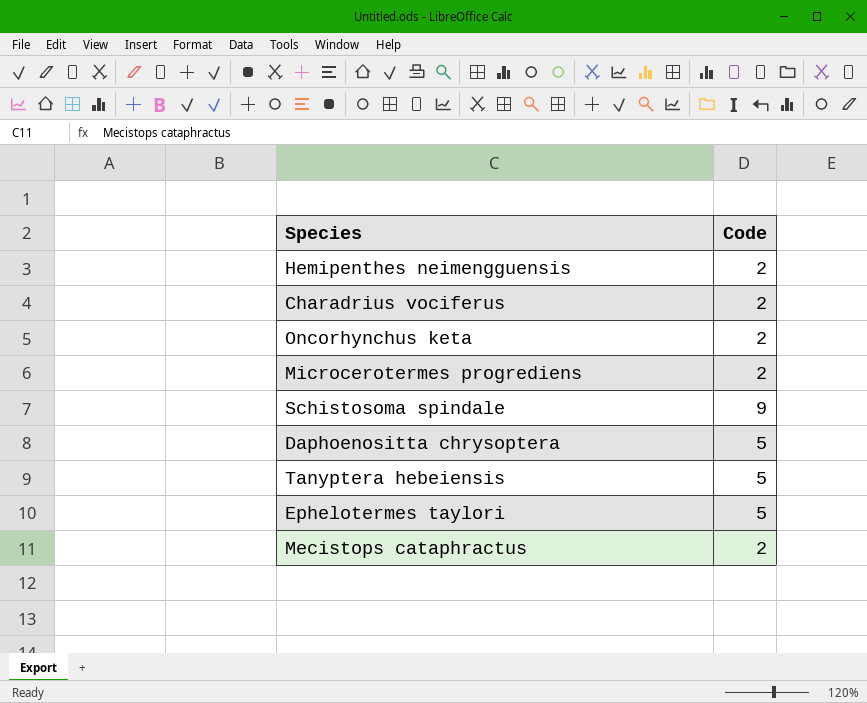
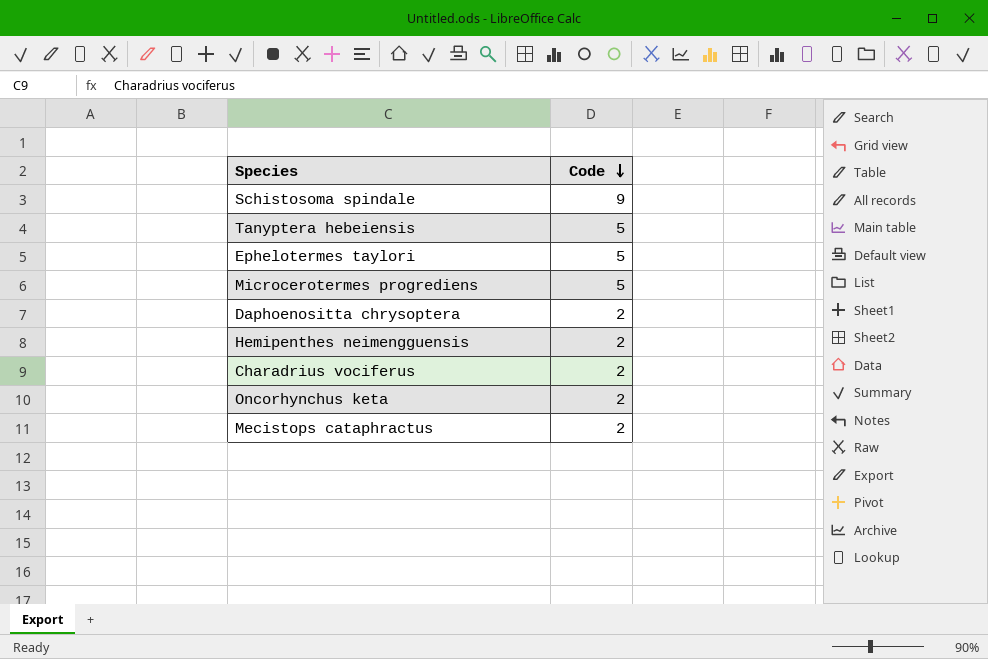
row order: none -> Code descending
Microcerotermes progrediens | Code: 2 -> 5
Daphoenositta chrysoptera | Code: 5 -> 2

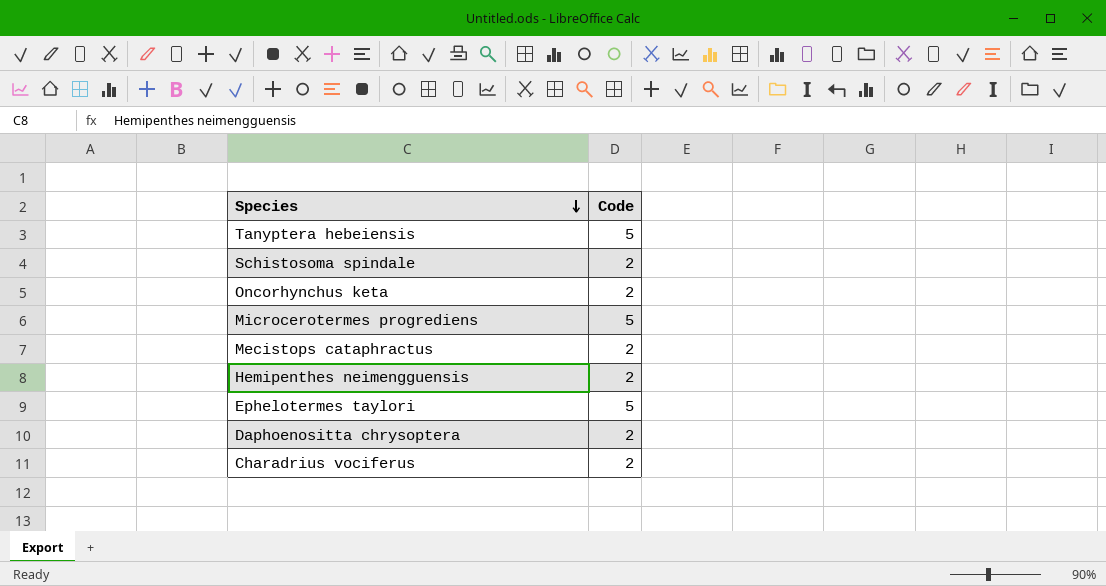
row order: Code descending -> Species descending
Schistosoma spindale | Code: 9 -> 2

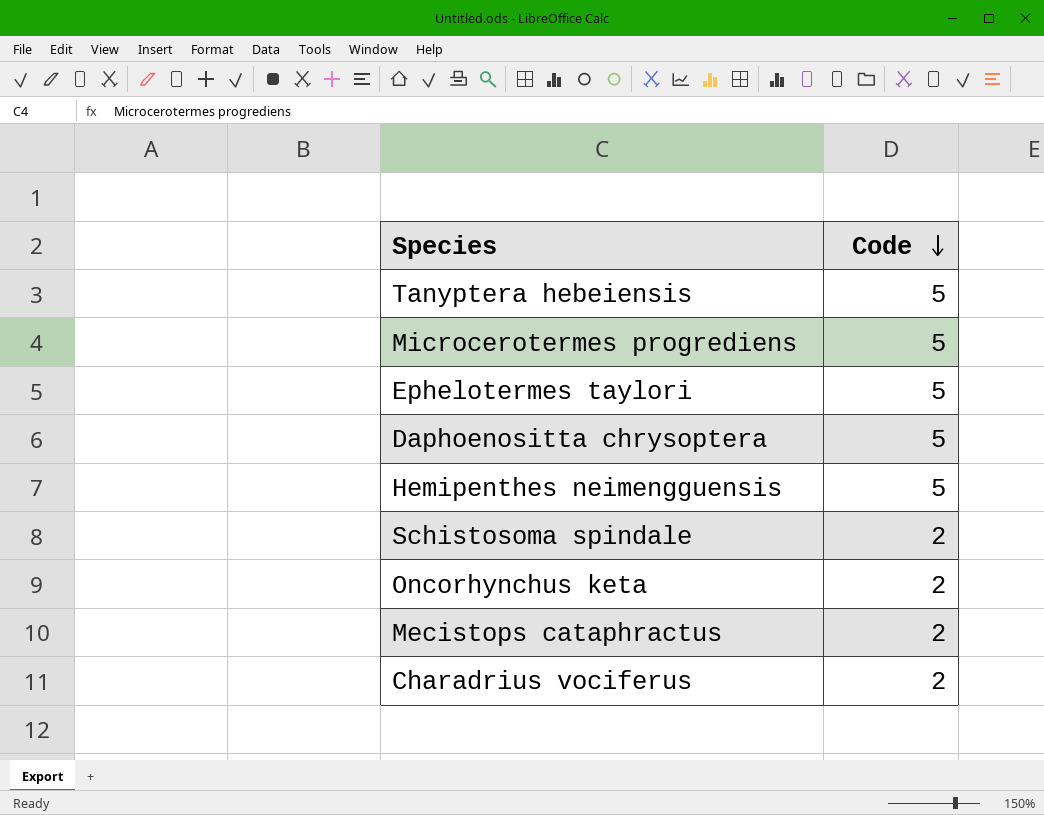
row order: Species descending -> Code descending
Daphoenositta chrysoptera | Code: 2 -> 5
Hemipenthes neimengguensis | Code: 2 -> 5

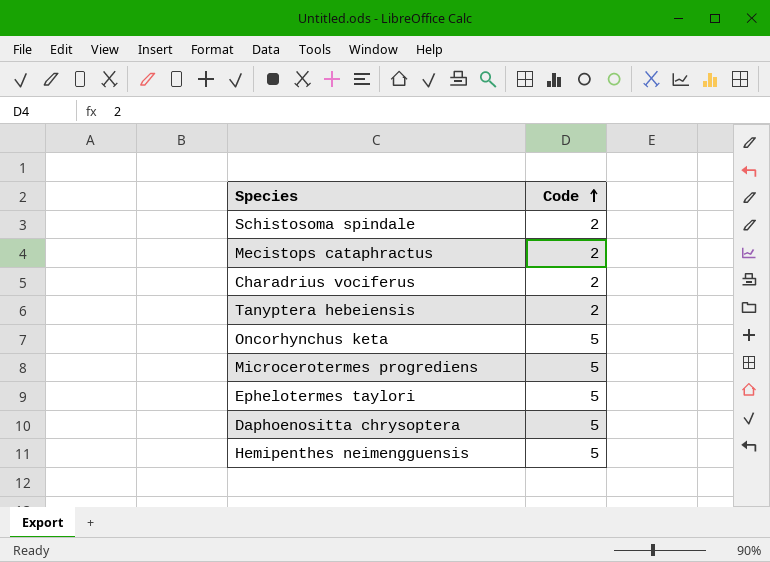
row order: Code descending -> Code ascending
Tanyptera hebeiensis | Code: 5 -> 2
Oncorhynchus keta | Code: 2 -> 5

